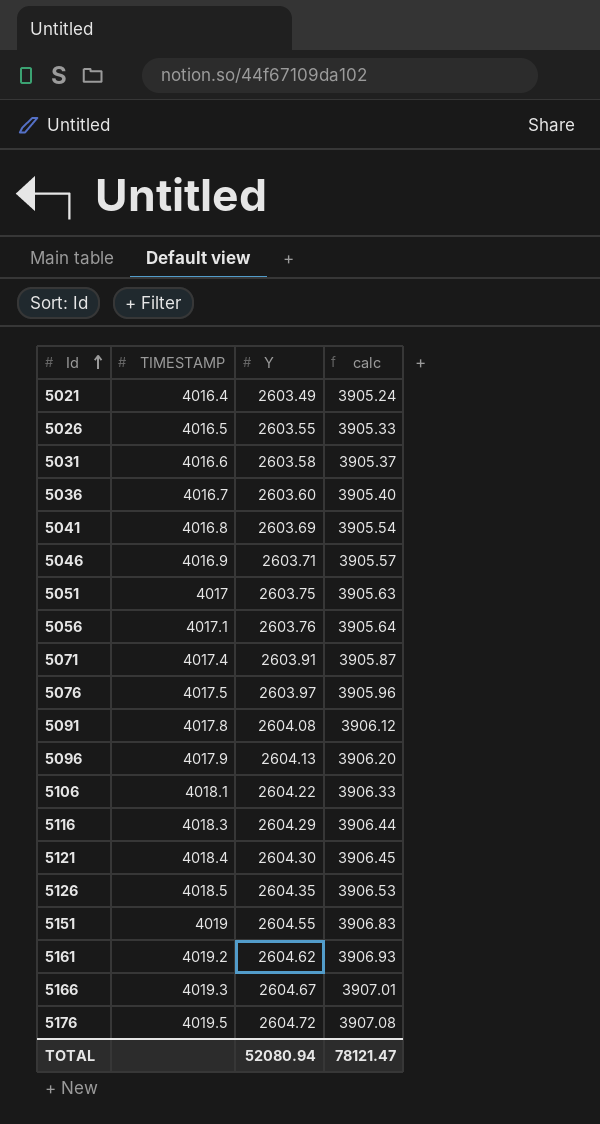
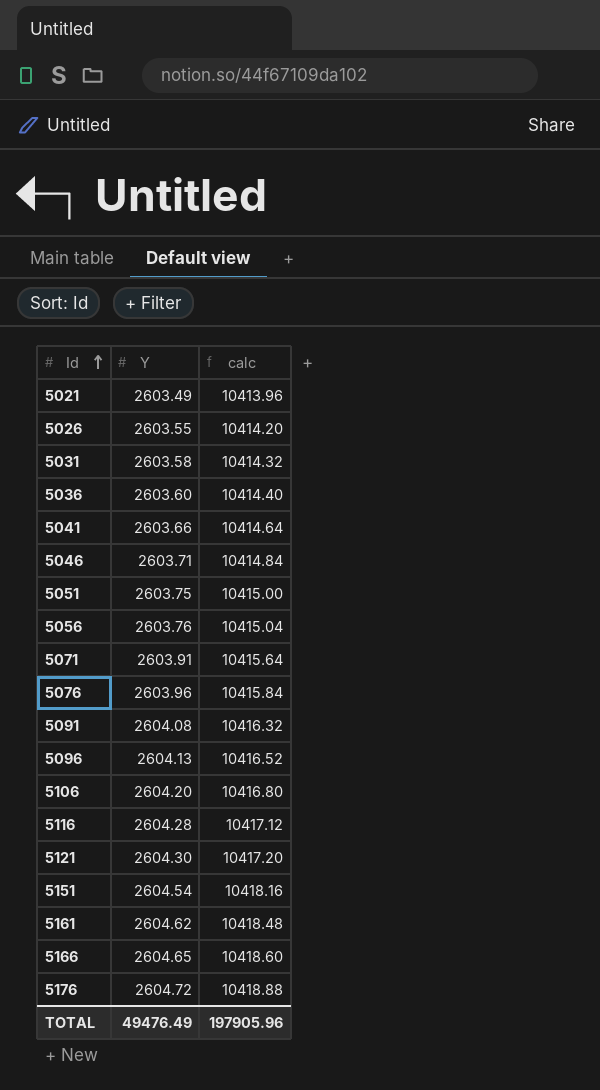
column TIMESTAMP | position: 2 -> none
column calc | formula: [Y] * 1.5 -> [Y] * 4
row 5126: 4018.5 | 2604.35 | 3906.53 -> none
5041 | Y: 2603.69 -> 2603.66
5076 | Y: 2603.97 -> 2603.96
5106 | Y: 2604.22 -> 2604.20
5116 | Y: 2604.29 -> 2604.28
5151 | Y: 2604.55 -> 2604.54
5166 | Y: 2604.67 -> 2604.65
TOTAL | Y: 52080.94 -> 49476.49
TOTAL | calc: 78121.47 -> 197905.96

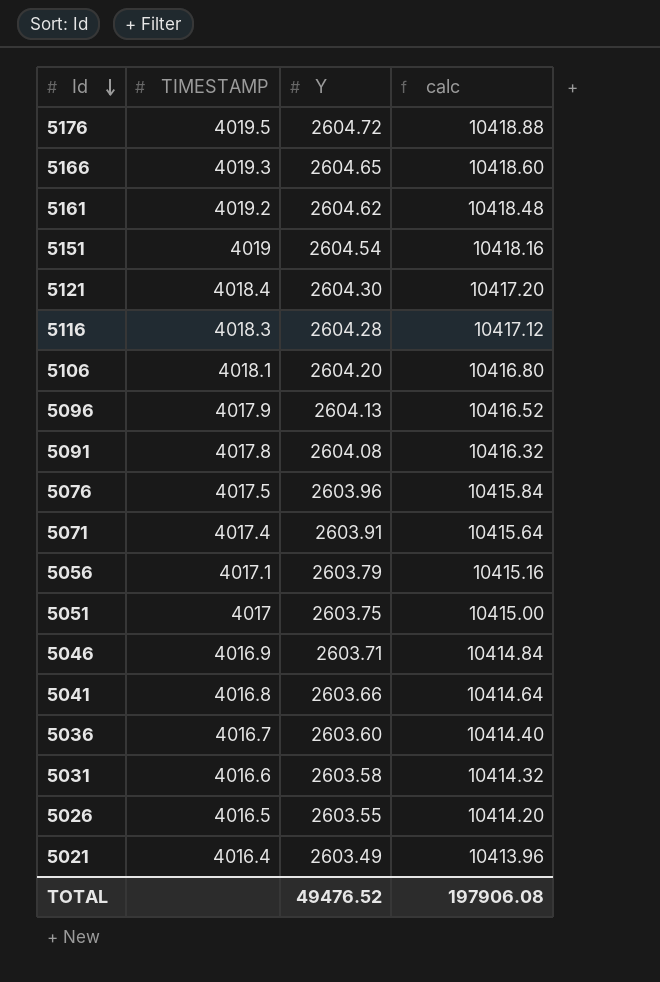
row order: Id ascending -> Id descending
column TIMESTAMP | position: none -> 2
5056 | Y: 2603.76 -> 2603.79
5056 | calc: 10415.04 -> 10415.16
TOTAL | Y: 49476.49 -> 49476.52
TOTAL | calc: 197905.96 -> 197906.08

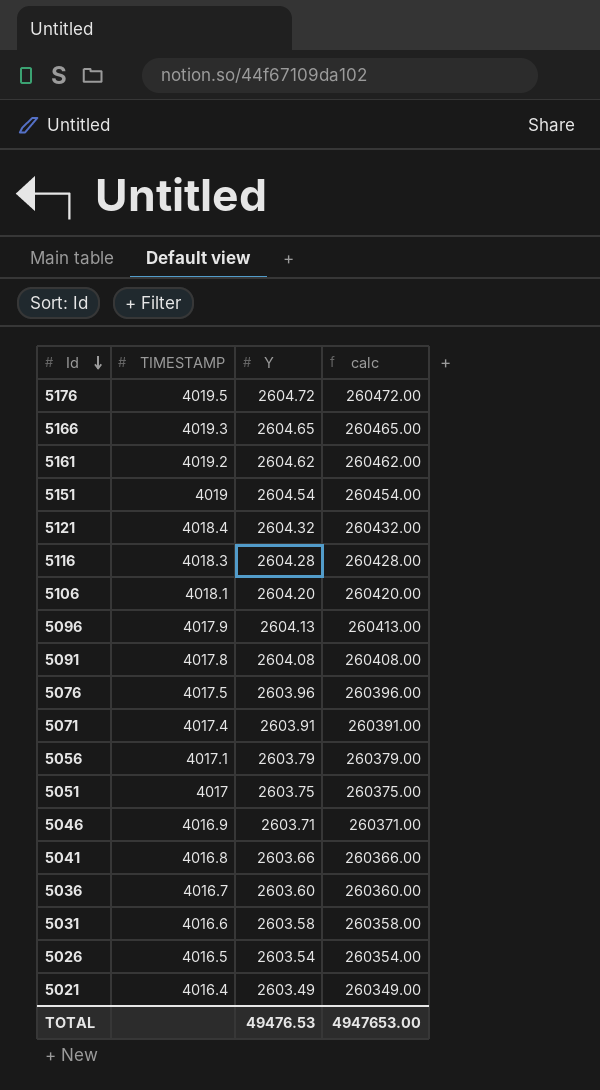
column calc | formula: [Y] * 4 -> [Y] * 100
5121 | Y: 2604.30 -> 2604.32
5026 | Y: 2603.55 -> 2603.54
TOTAL | Y: 49476.52 -> 49476.53
TOTAL | calc: 197906.08 -> 4947653.00

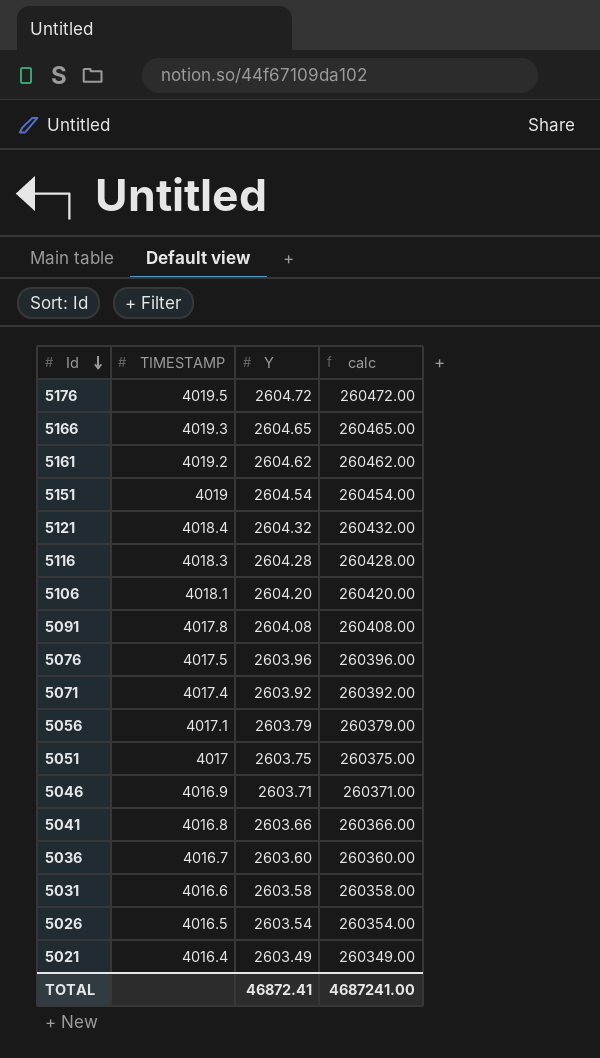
row 5096: 4017.9 | 2604.13 | 260413.00 -> none
5071 | Y: 2603.91 -> 2603.92
5071 | calc: 260391.00 -> 260392.00
TOTAL | Y: 49476.53 -> 46872.41
TOTAL | calc: 4947653.00 -> 4687241.00

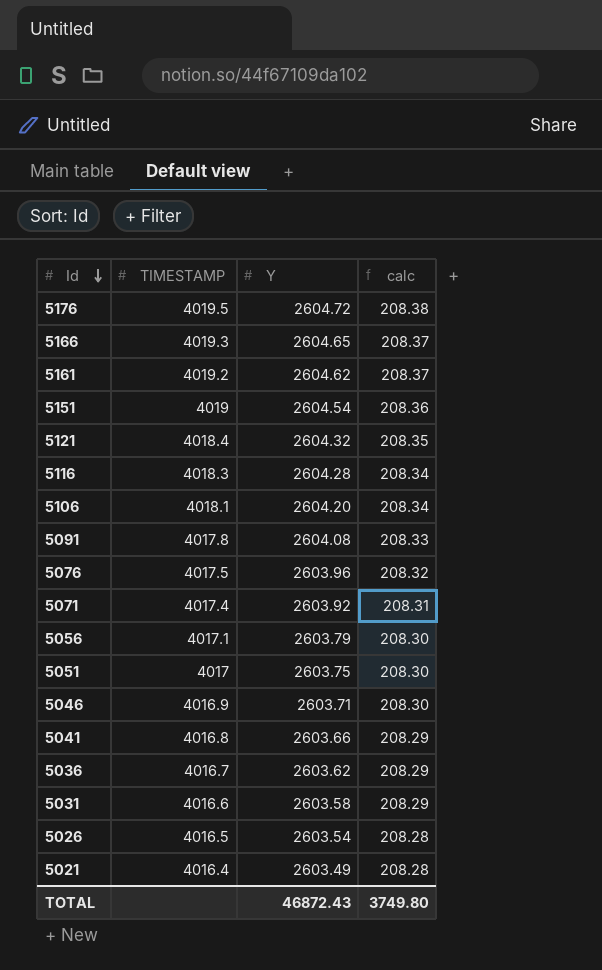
column calc | formula: [Y] * 100 -> [Y] * 0.08
5036 | Y: 2603.60 -> 2603.62
TOTAL | Y: 46872.41 -> 46872.43
TOTAL | calc: 4687241.00 -> 3749.80

